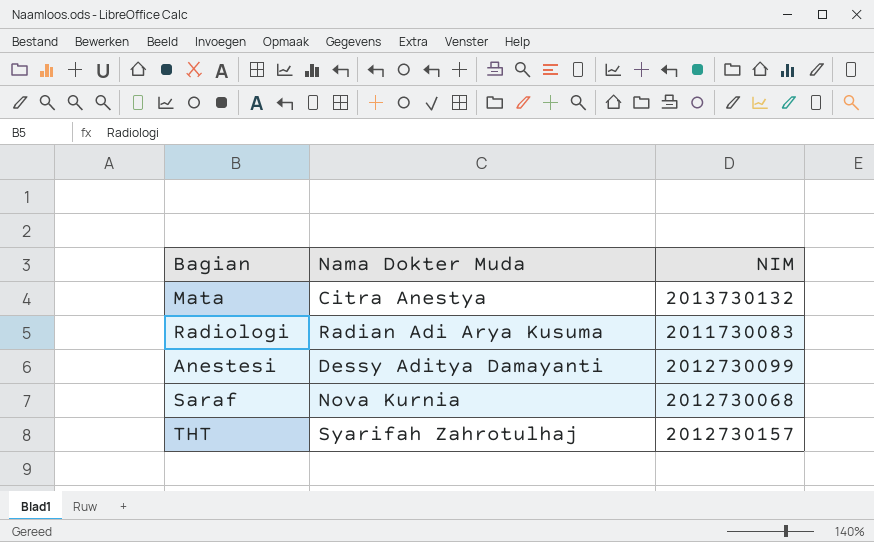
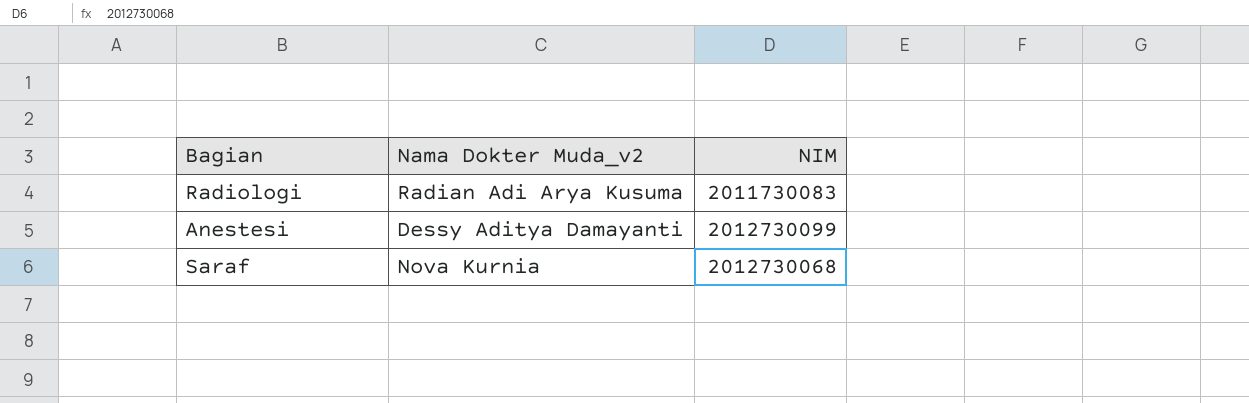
column name: Nama Dokter Muda -> Nama Dokter Muda_v2
row Mata: Citra Anestya | 2013730132 -> none
row THT: Syarifah Zahrotulhaj | 2012730157 -> none

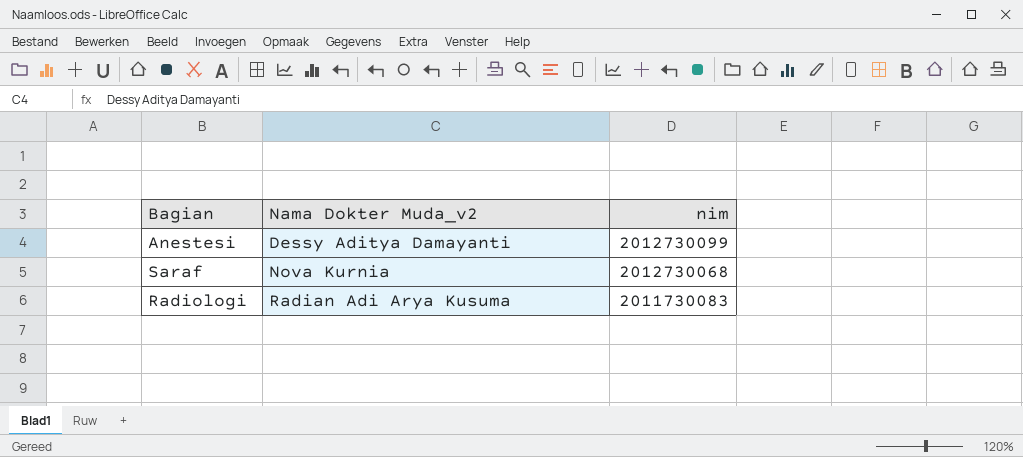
row order: none -> Nama Dokter Muda_v2 ascending
column name: NIM -> nim

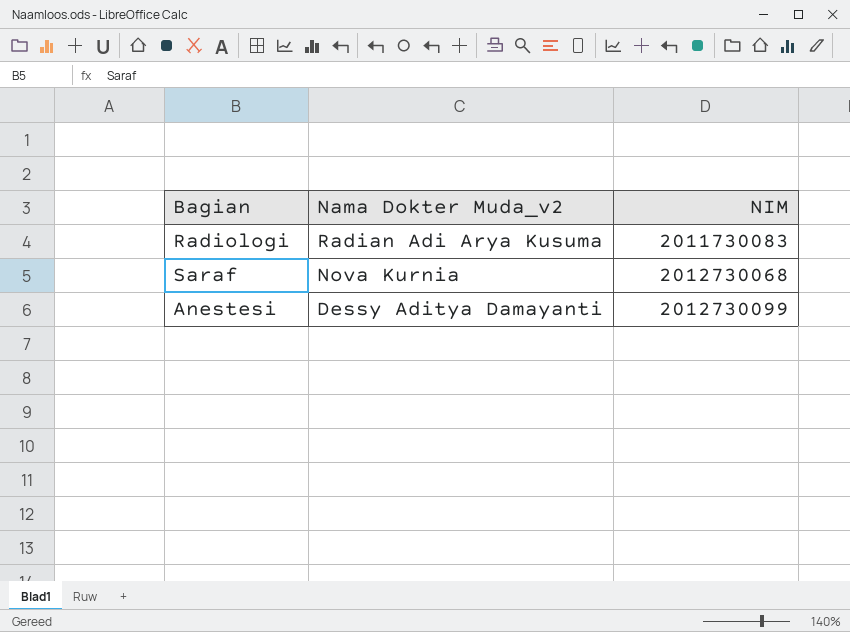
row order: Nama Dokter Muda_v2 ascending -> Nama Dokter Muda_v2 descending
column name: nim -> NIM

